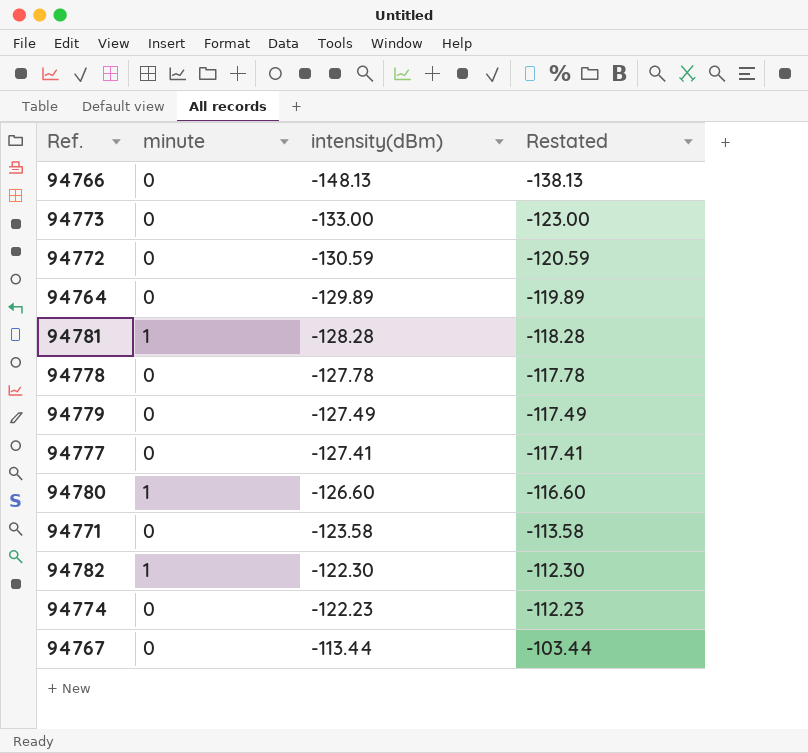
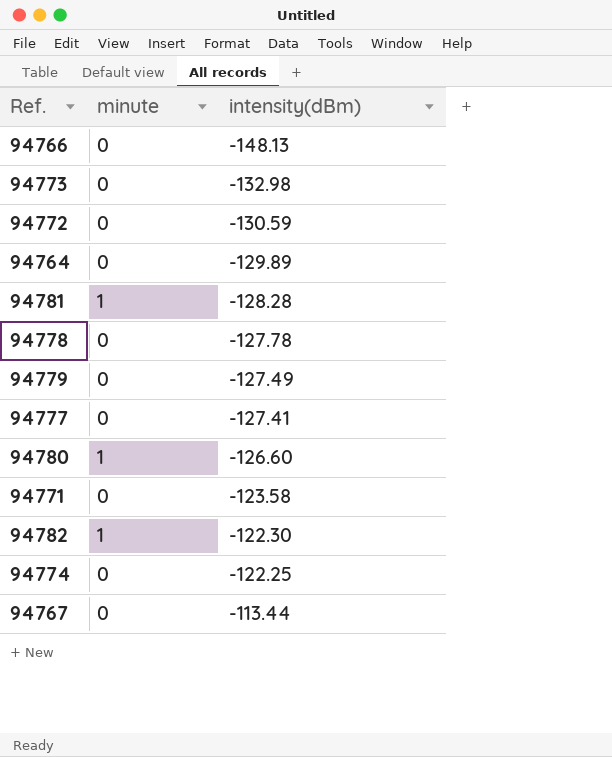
column Restated | formula: [intensity(dBm)] + 10 -> none
94773 | intensity(dBm): -133.00 -> -132.98
94774 | intensity(dBm): -122.23 -> -122.25

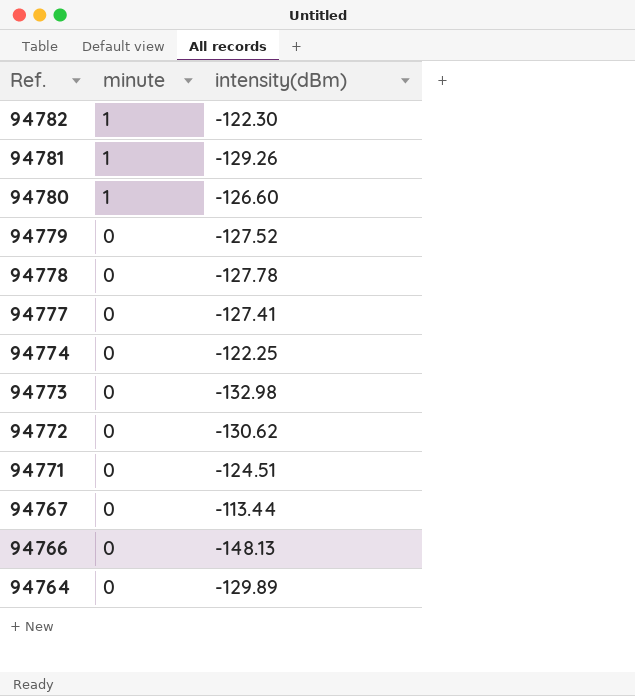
row order: intensity(dBm) ascending -> Ref. descending
94781 | intensity(dBm): -128.28 -> -129.26
94779 | intensity(dBm): -127.49 -> -127.52
94772 | intensity(dBm): -130.59 -> -130.62
94771 | intensity(dBm): -123.58 -> -124.51

